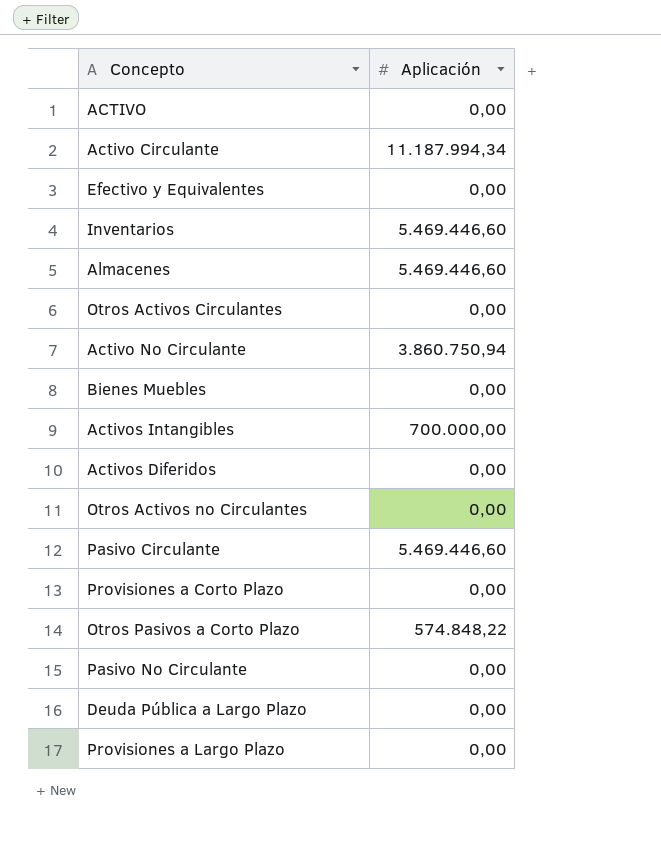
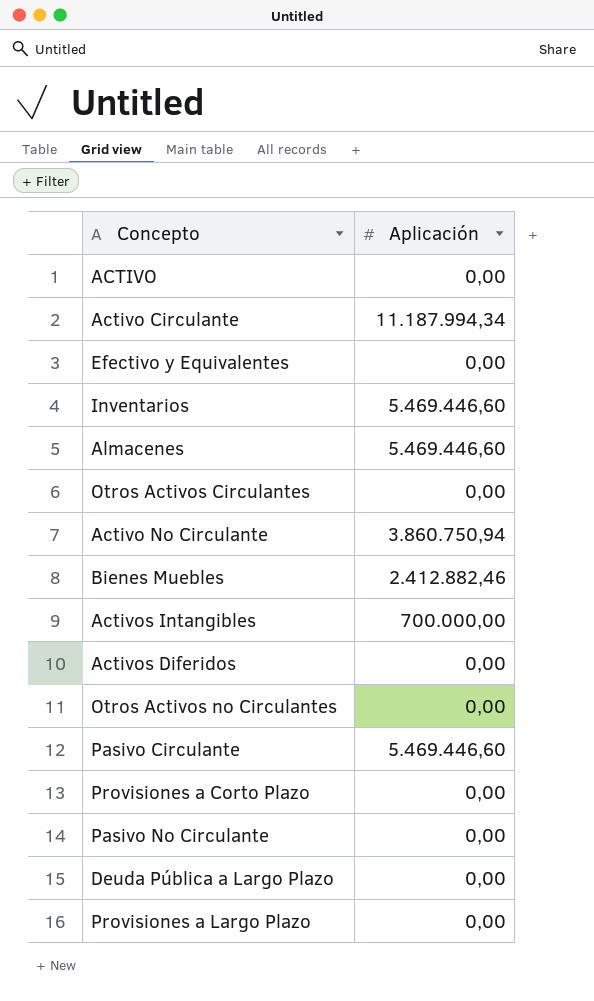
row Otros Pasivos a Corto Plazo: 574.848,22 -> none
Bienes Muebles | Aplicación: 0,00 -> 2.412.882,46

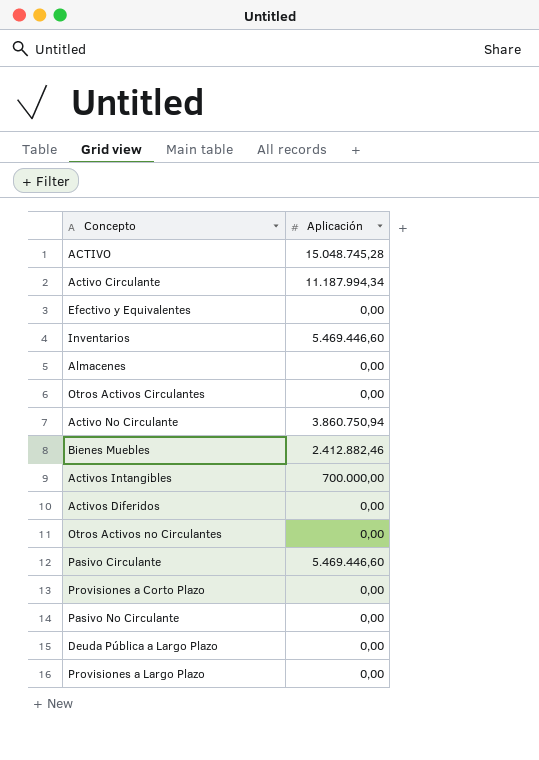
ACTIVO | Aplicación: 0,00 -> 15.048.745,28
Almacenes | Aplicación: 5.469.446,60 -> 0,00

